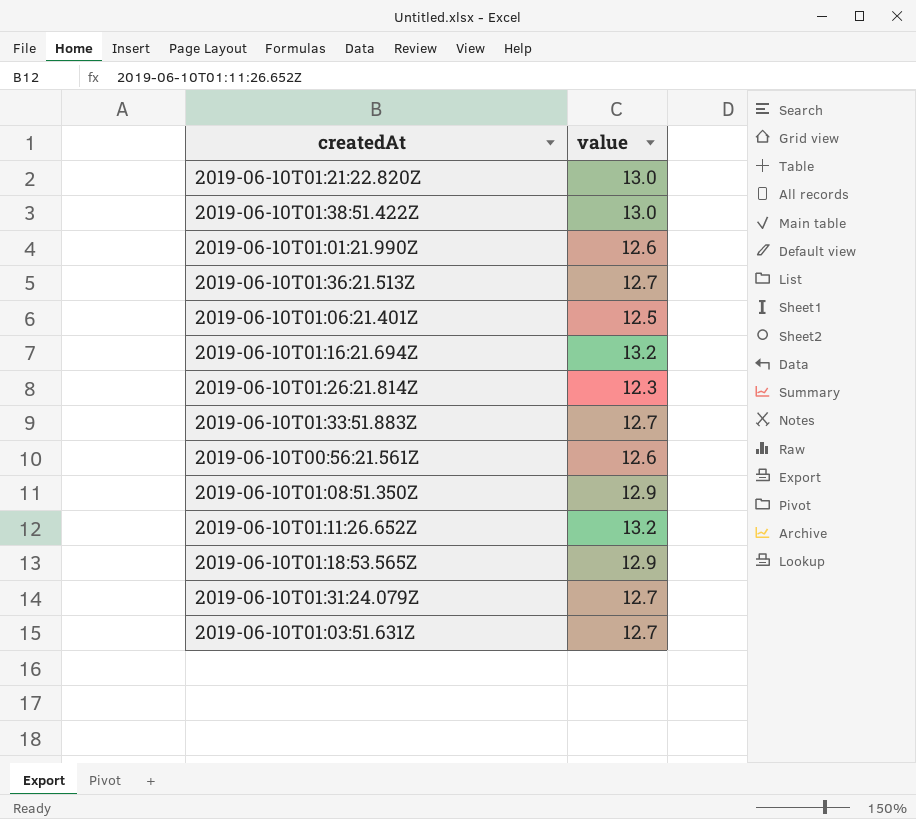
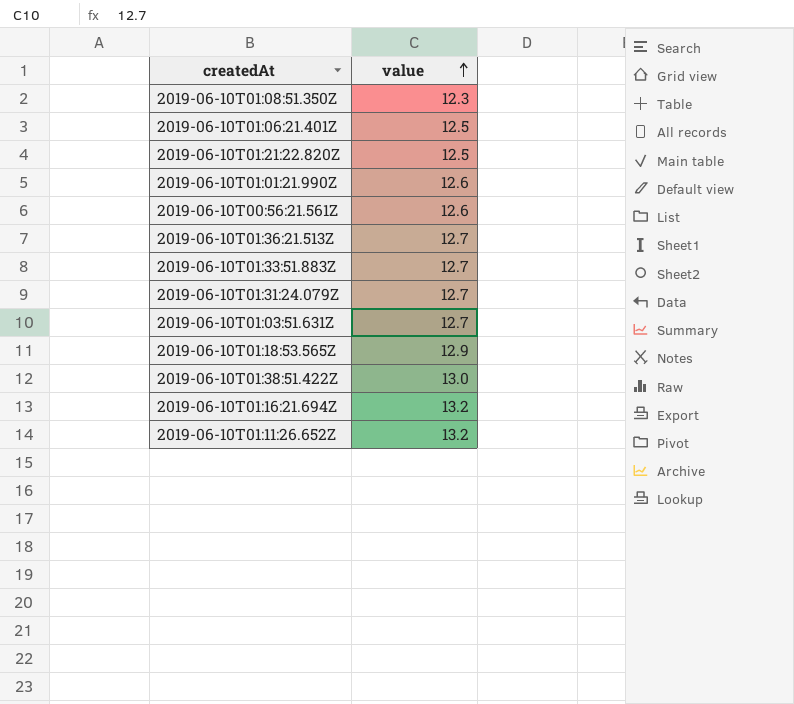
row order: none -> value ascending
row 2019-06-10T01:26:21.814Z: 12.3 -> none
2019-06-10T01:08:51.350Z | value: 12.9 -> 12.3
2019-06-10T01:21:22.820Z | value: 13.0 -> 12.5

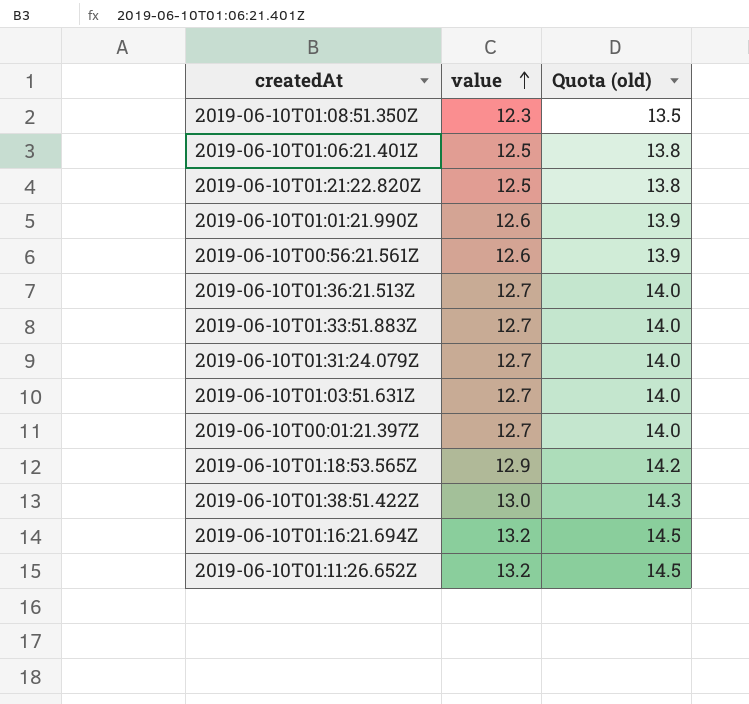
column Quota (old) | formula: none -> [value] * 1.1
row 2019-06-10T00:01:21.397Z: none -> 12.7 | 14.0

